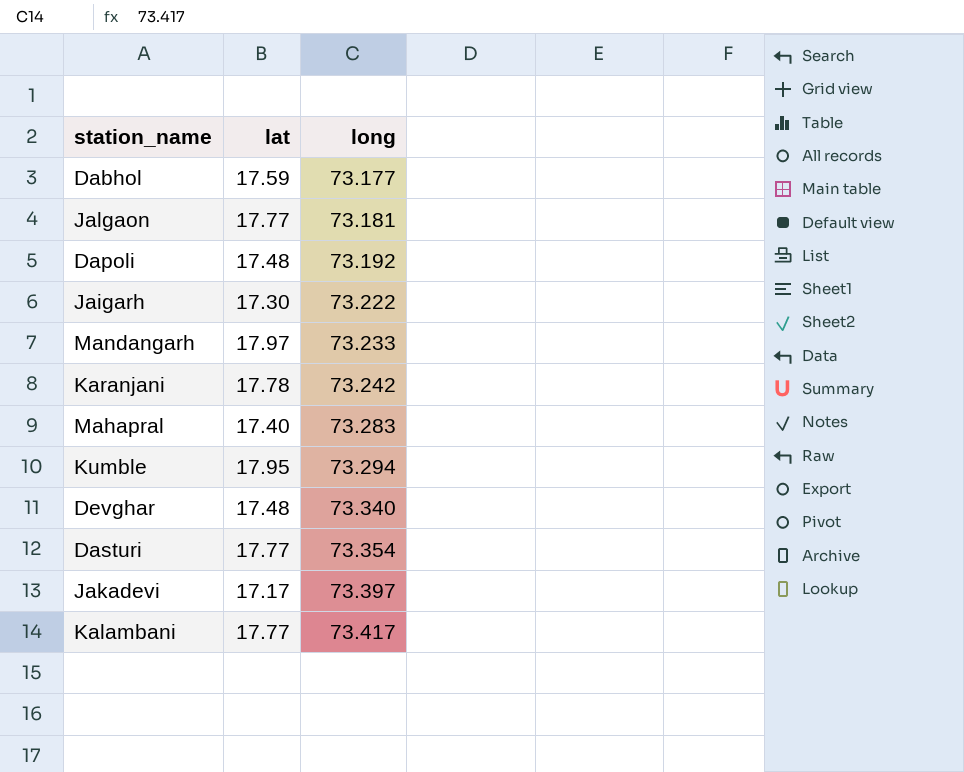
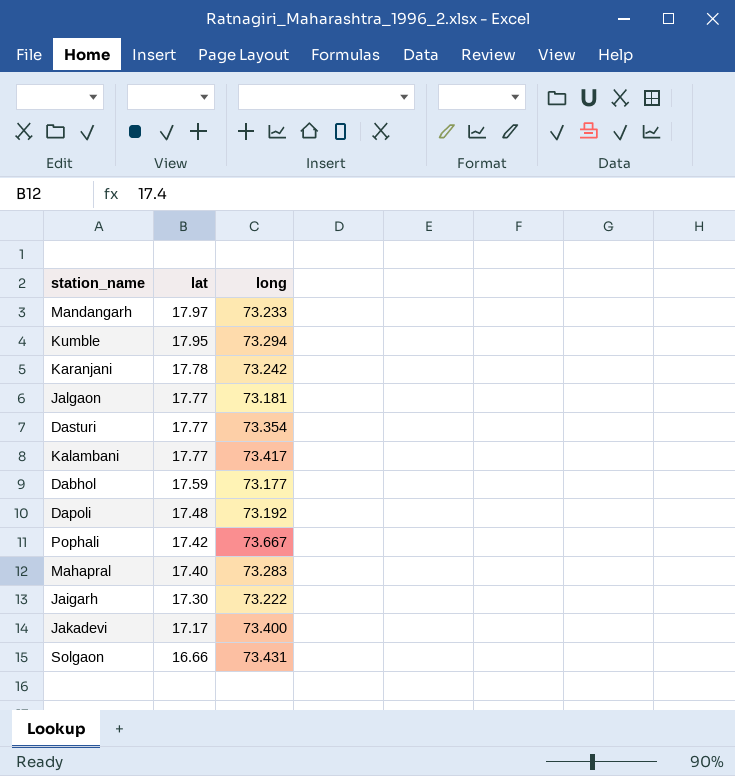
row order: long ascending -> lat descending
row Devghar: 17.48 | 73.340 -> none
row Pophali: none -> 17.42 | 73.667
Jakadevi | long: 73.397 -> 73.400
row Solgaon: none -> 16.66 | 73.431

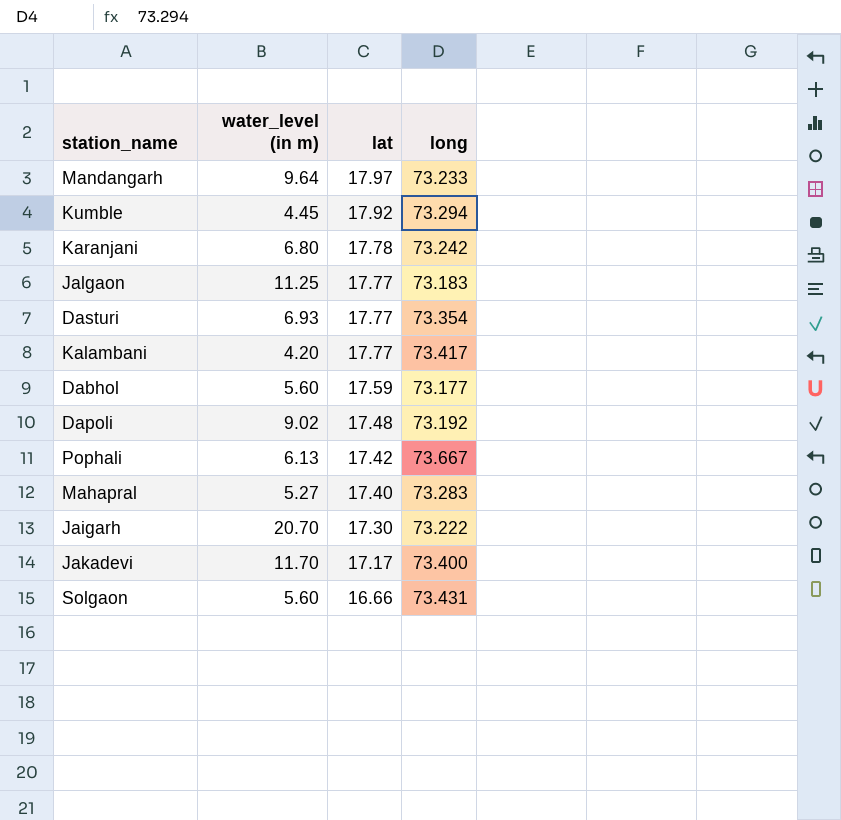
column water_level (in m) | position: none -> 2
Kumble | lat: 17.95 -> 17.92
Jalgaon | long: 73.181 -> 73.183

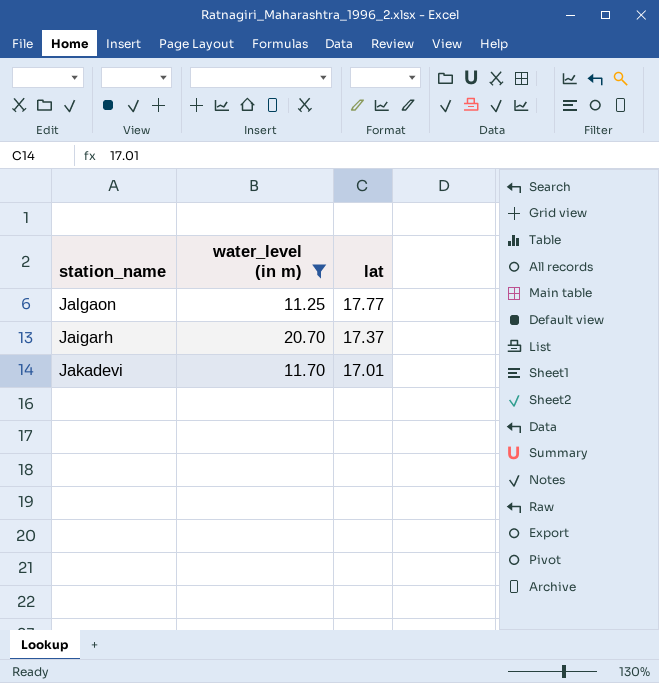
filter: none -> water_level (in m) >= 11.25
column long | position: 4 -> none
Jaigarh | lat: 17.30 -> 17.37
Jakadevi | lat: 17.17 -> 17.01

